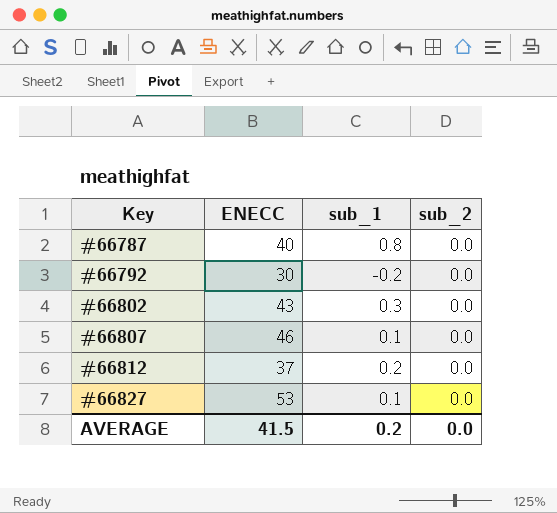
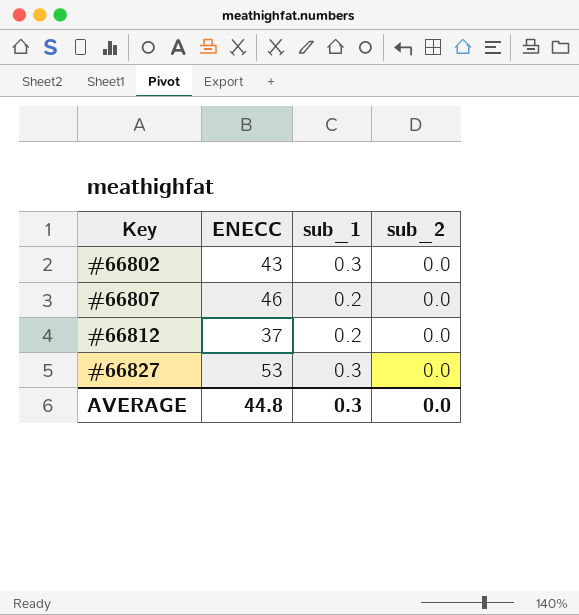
row #66787: 40 | 0.8 | 0.0 -> none
row #66792: 30 | -0.2 | 0.0 -> none
#66807 | sub_1: 0.1 -> 0.2
#66827 | sub_1: 0.1 -> 0.3
AVERAGE | ENECC: 41.5 -> 44.8
AVERAGE | sub_1: 0.2 -> 0.3

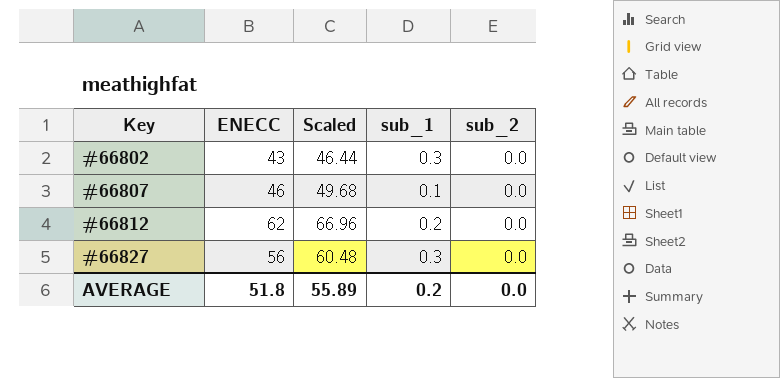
column Scaled | formula: none -> [ENECC] * 1.08
#66807 | sub_1: 0.2 -> 0.1
#66812 | ENECC: 37 -> 62
#66827 | ENECC: 53 -> 56
AVERAGE | ENECC: 44.8 -> 51.8
AVERAGE | sub_1: 0.3 -> 0.2

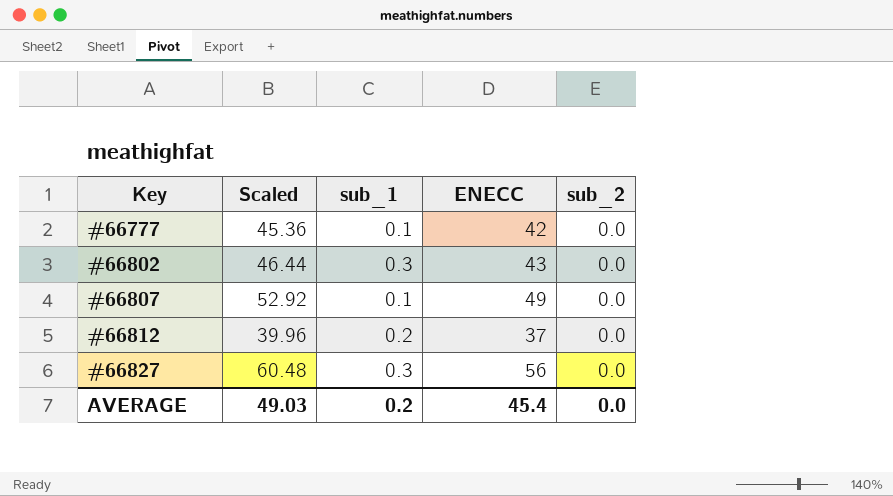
column ENECC | position: 2 -> 4
row #66777: none -> 45.36 | 0.1 | 42 | 0.0
#66807 | Scaled: 49.68 -> 52.92
#66807 | ENECC: 46 -> 49
#66812 | Scaled: 66.96 -> 39.96
#66812 | ENECC: 62 -> 37
AVERAGE | Scaled: 55.89 -> 49.03
AVERAGE | ENECC: 51.8 -> 45.4

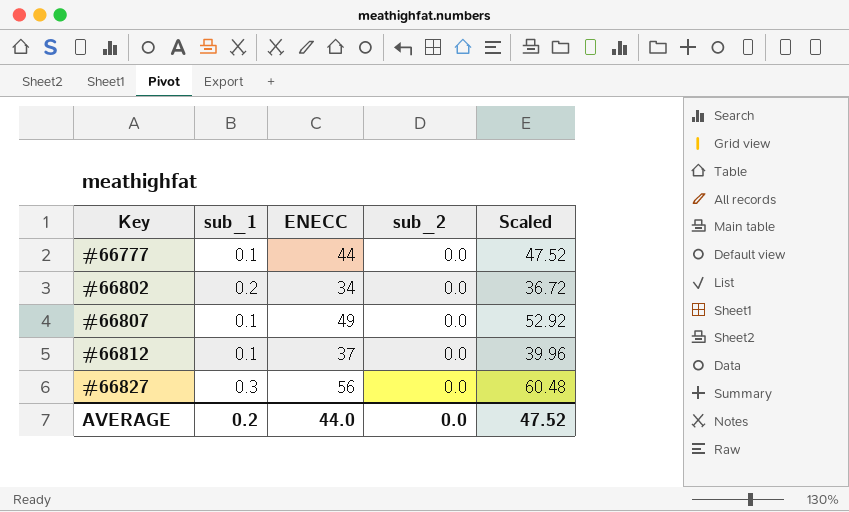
column Scaled | position: 2 -> 5
#66777 | ENECC: 42 -> 44
#66777 | Scaled: 45.36 -> 47.52
#66802 | sub_1: 0.3 -> 0.2
#66802 | ENECC: 43 -> 34
#66802 | Scaled: 46.44 -> 36.72
#66812 | sub_1: 0.2 -> 0.1
AVERAGE | ENECC: 45.4 -> 44.0
AVERAGE | Scaled: 49.03 -> 47.52

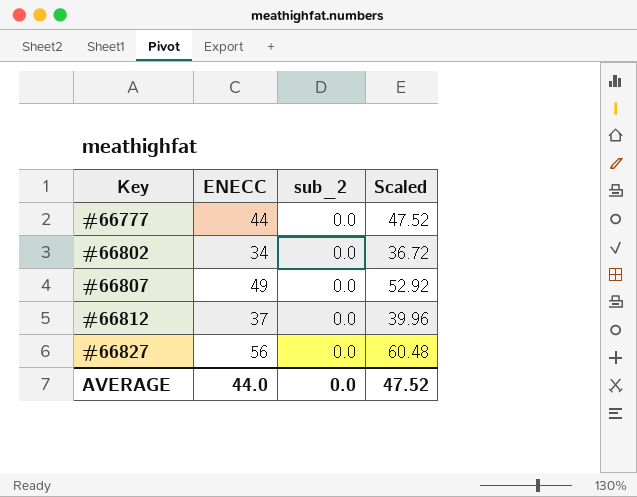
column sub_1 | position: 2 -> none

